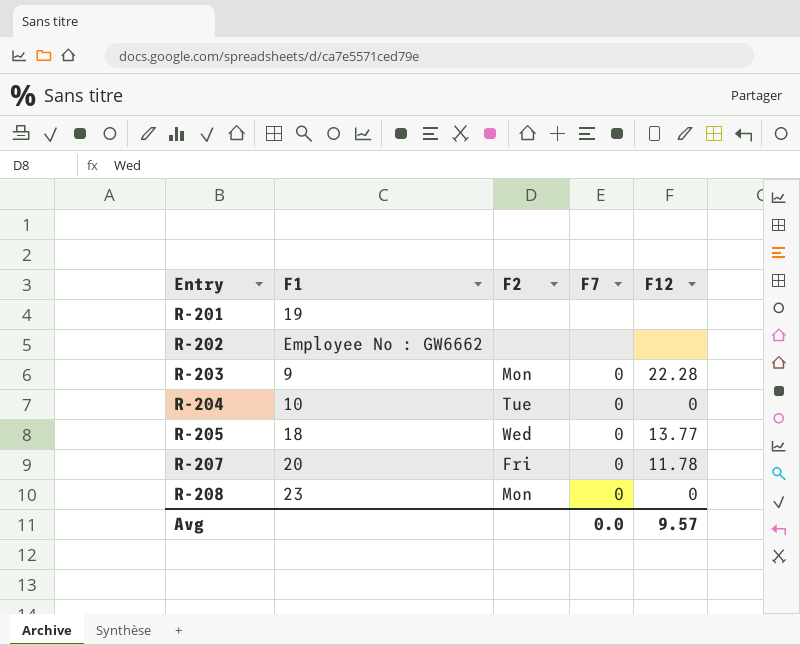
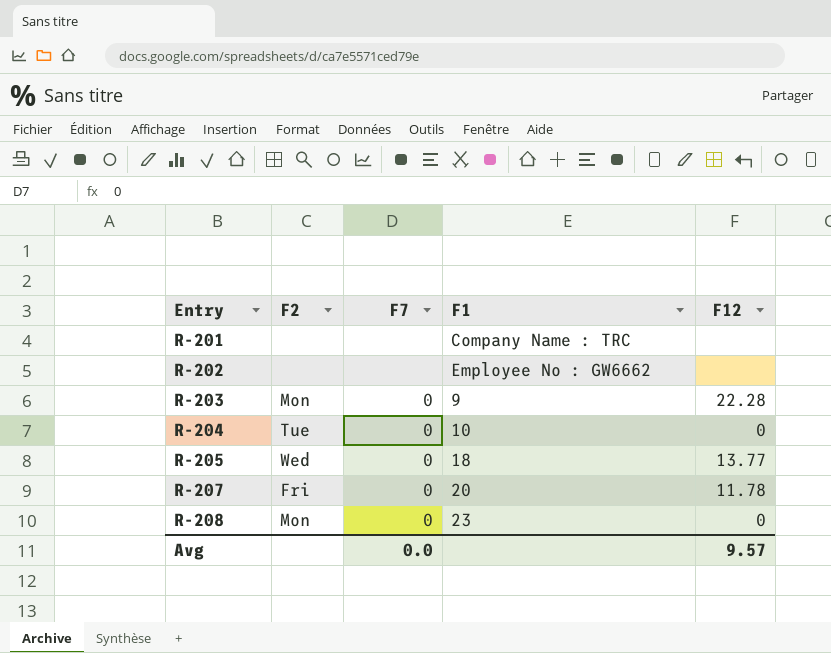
column F1 | position: 2 -> 4
R-201 | F1: 19 -> Company Name : TRC

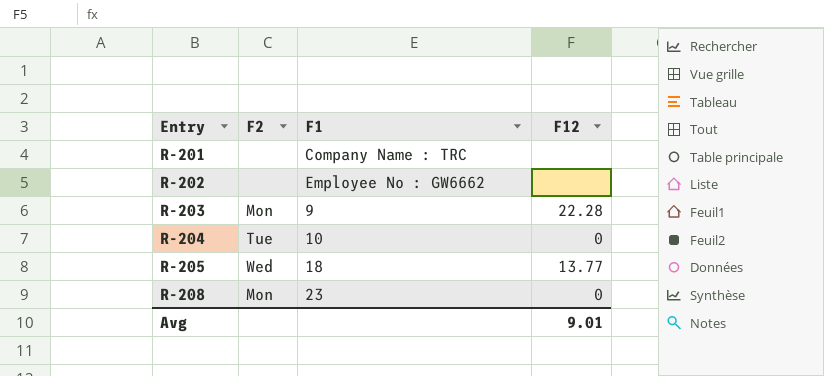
column F7 | position: 3 -> none
row R-207: Fri | 0 | 20 | 11.78 -> none
Avg | F12: 9.57 -> 9.01

